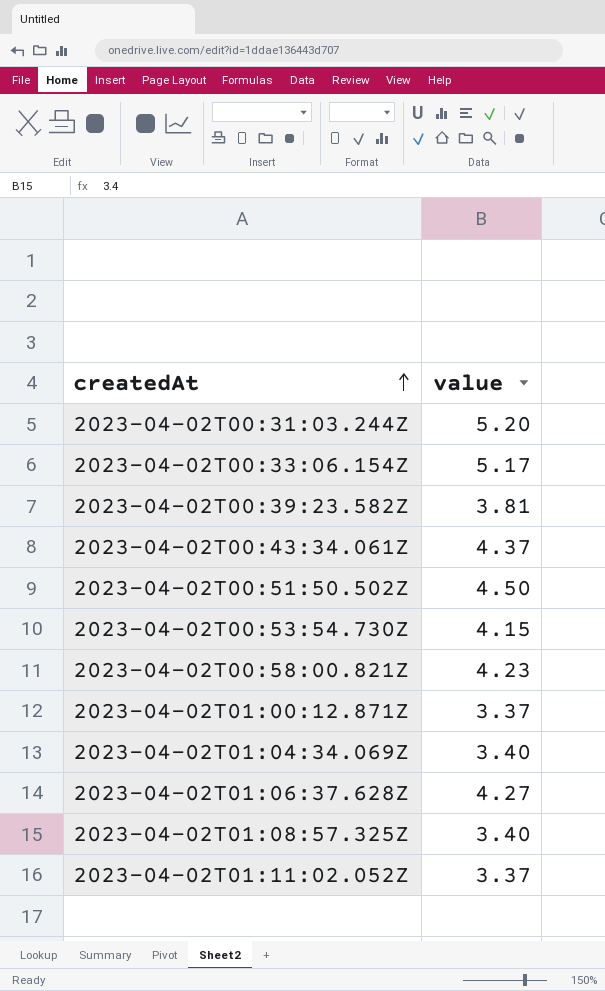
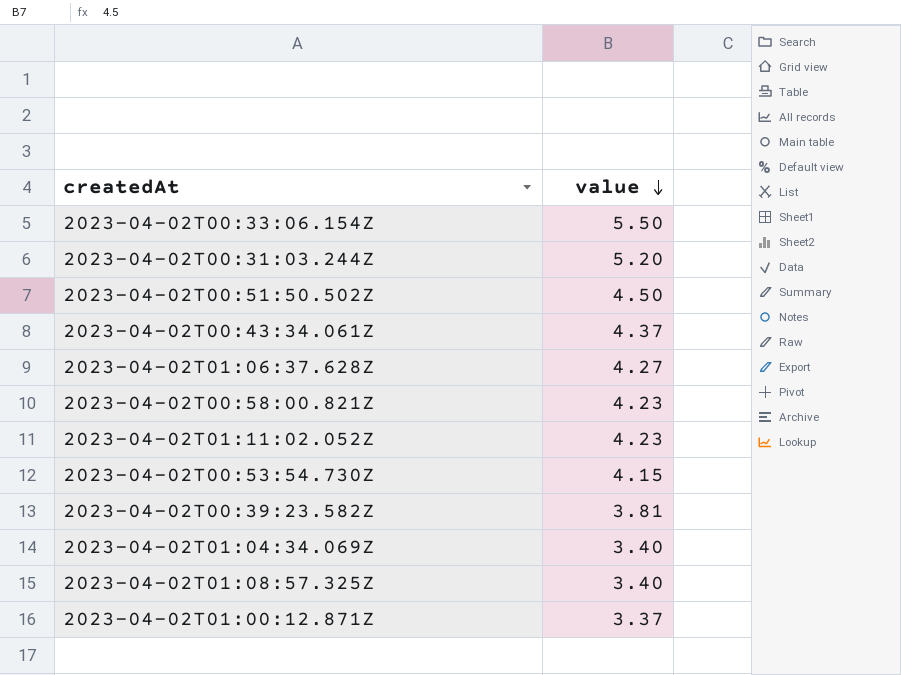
row order: createdAt ascending -> value descending
2023-04-02T00:33:06.154Z | value: 5.17 -> 5.50
2023-04-02T01:11:02.052Z | value: 3.37 -> 4.23

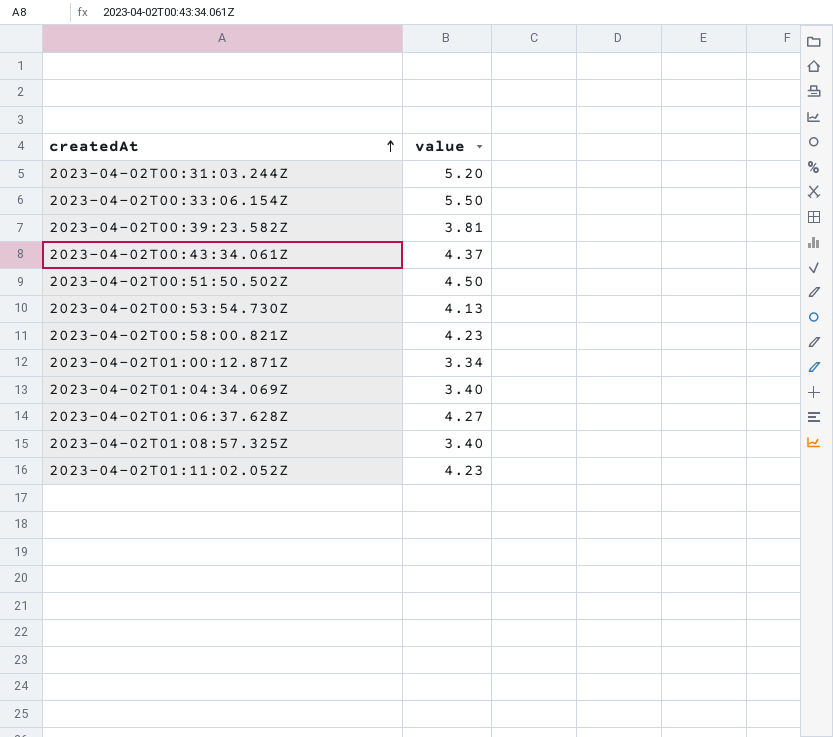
row order: value descending -> createdAt ascending
2023-04-02T00:53:54.730Z | value: 4.15 -> 4.13
2023-04-02T01:00:12.871Z | value: 3.37 -> 3.34

